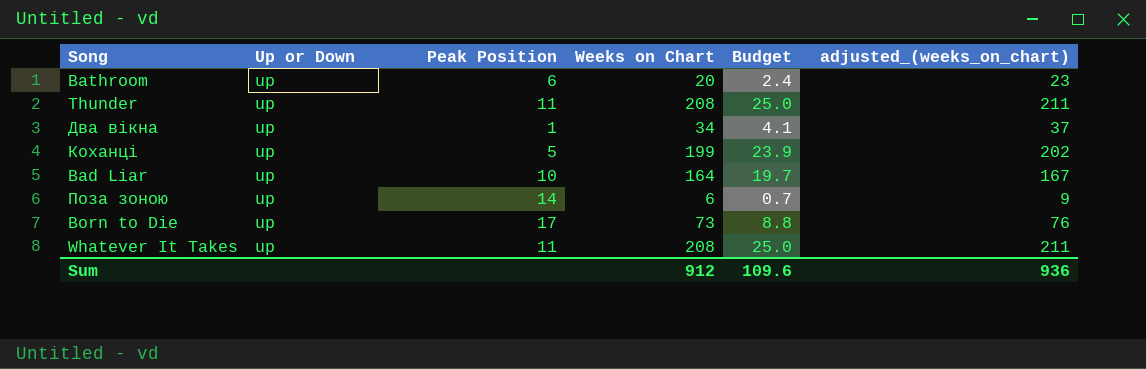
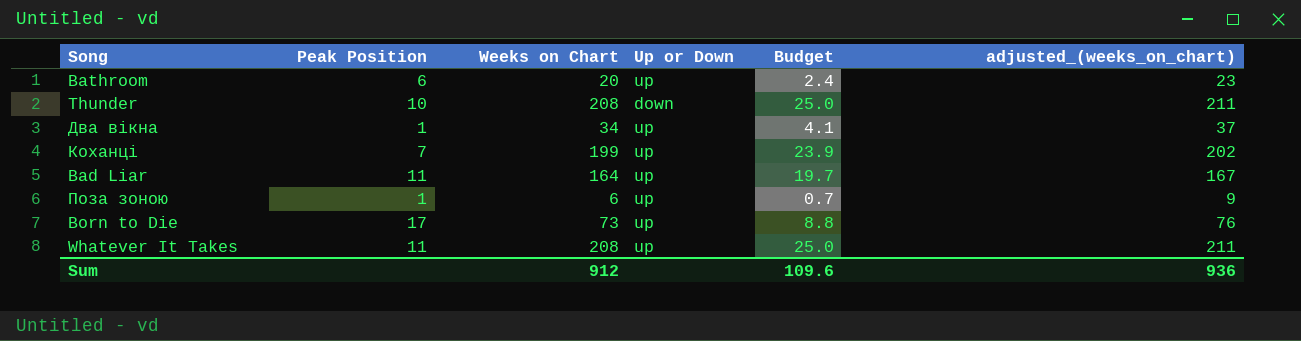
column Up or Down | position: 2 -> 4
Thunder | Peak Position: 11 -> 10
Thunder | Up or Down: up -> down
Коханці | Peak Position: 5 -> 7
Bad Liar | Peak Position: 10 -> 11
Поза зоною | Peak Position: 14 -> 1

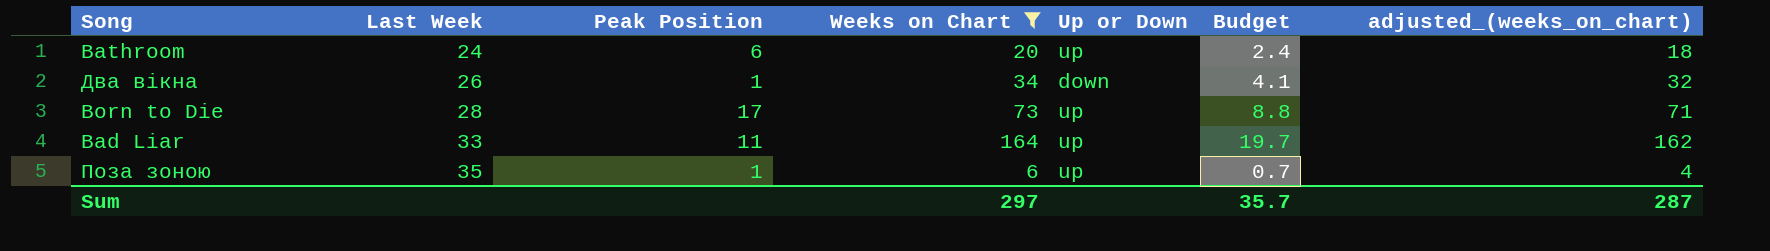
filter: none -> Weeks on Chart <= 164
row order: none -> Last Week ascending
column Last Week | position: none -> 2
column adjusted_(weeks_on_chart) | formula: [Weeks on Chart] + 3 -> [Weeks on Chart] - 2
Два вікна | Up or Down: up -> down
Sum | Weeks on Chart: 912 -> 297
Sum | Budget: 109.6 -> 35.7
Sum | adjusted_(weeks_on_chart): 936 -> 287

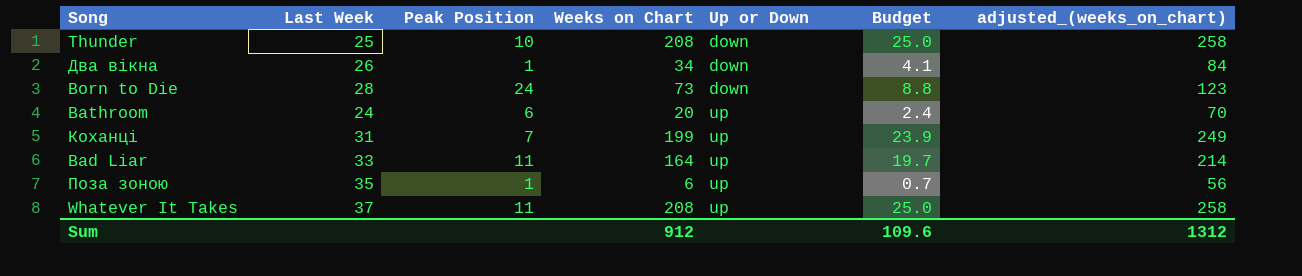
filter: Weeks on Chart <= 164 -> none
row order: Last Week ascending -> Up or Down ascending
column adjusted_(weeks_on_chart) | formula: [Weeks on Chart] - 2 -> [Weeks on Chart] + 50
Born to Die | Peak Position: 17 -> 24
Born to Die | Up or Down: up -> down
Sum | Weeks on Chart: 297 -> 912
Sum | Budget: 35.7 -> 109.6
Sum | adjusted_(weeks_on_chart): 287 -> 1312

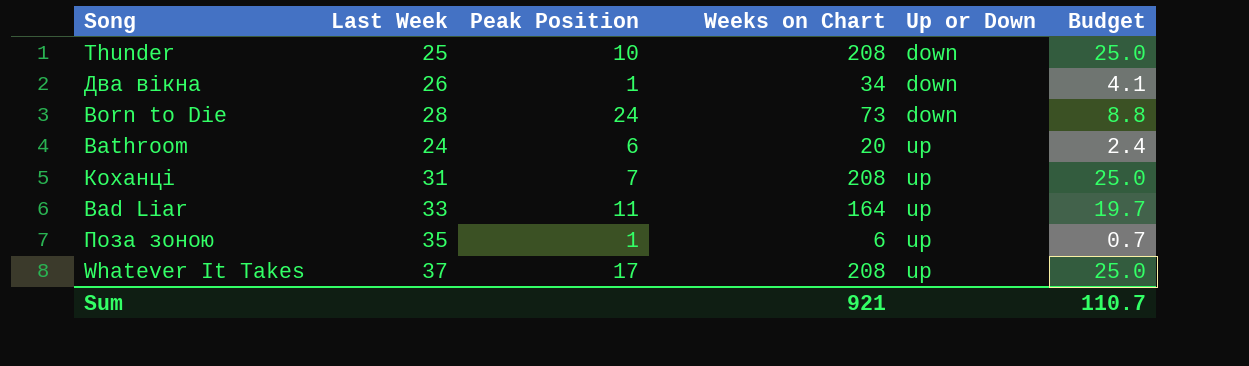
column adjusted_(weeks_on_chart) | formula: [Weeks on Chart] + 50 -> none
Коханці | Weeks on Chart: 199 -> 208
Коханці | Budget: 23.9 -> 25.0
Whatever It Takes | Peak Position: 11 -> 17
Sum | Weeks on Chart: 912 -> 921
Sum | Budget: 109.6 -> 110.7

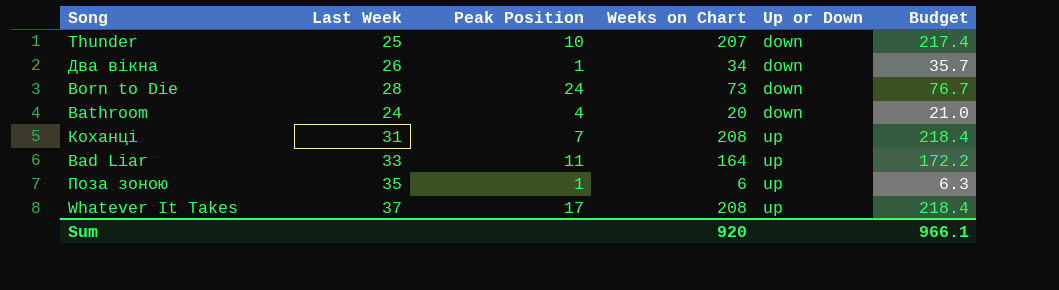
column Budget | formula: [Weeks on Chart] * 0.12 -> [Weeks on Chart] * 1.05
Thunder | Weeks on Chart: 208 -> 207
Bathroom | Peak Position: 6 -> 4
Bathroom | Up or Down: up -> down
Sum | Weeks on Chart: 921 -> 920
Sum | Budget: 110.7 -> 966.1

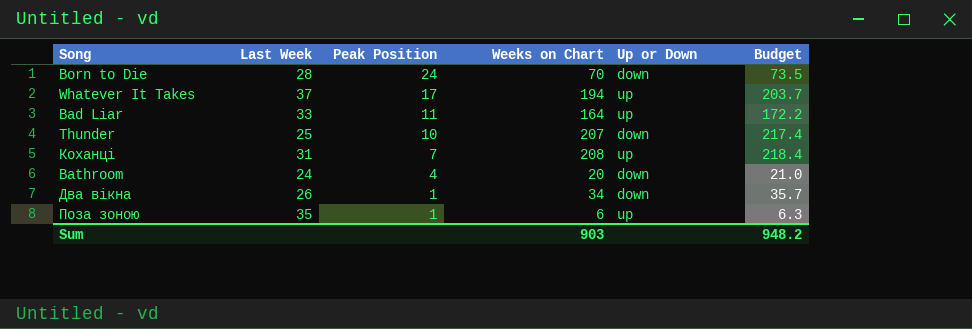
row order: Up or Down ascending -> Peak Position descending
Born to Die | Weeks on Chart: 73 -> 70
Born to Die | Budget: 76.7 -> 73.5
Whatever It Takes | Weeks on Chart: 208 -> 194
Whatever It Takes | Budget: 218.4 -> 203.7
Sum | Weeks on Chart: 920 -> 903
Sum | Budget: 966.1 -> 948.2

